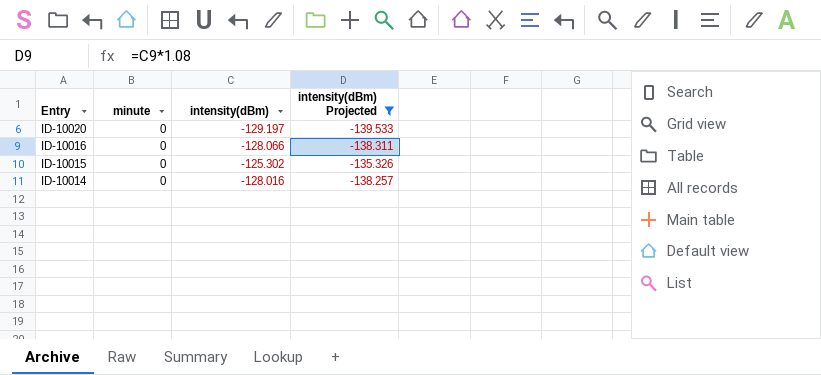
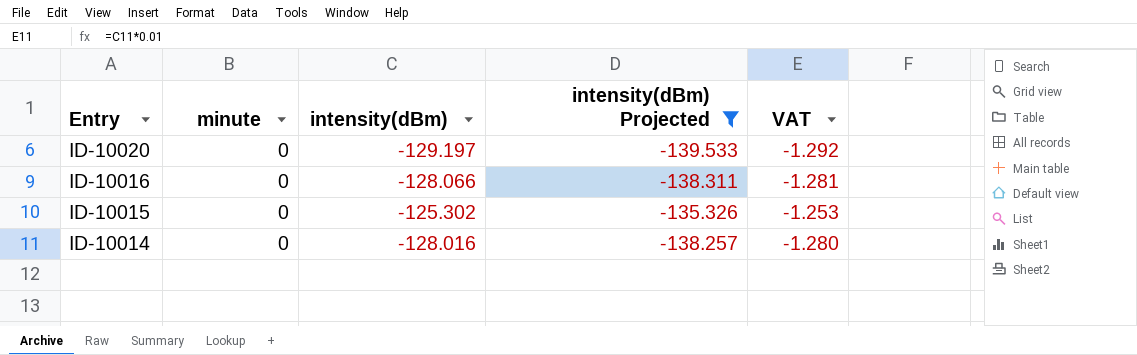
column VAT | formula: none -> [intensity(dBm)] * 0.01

